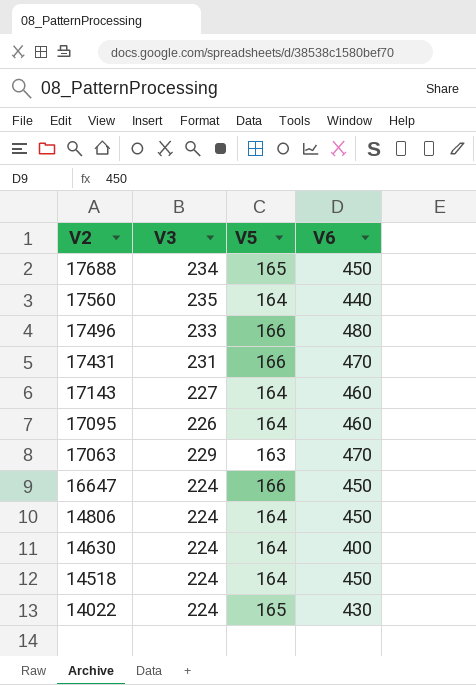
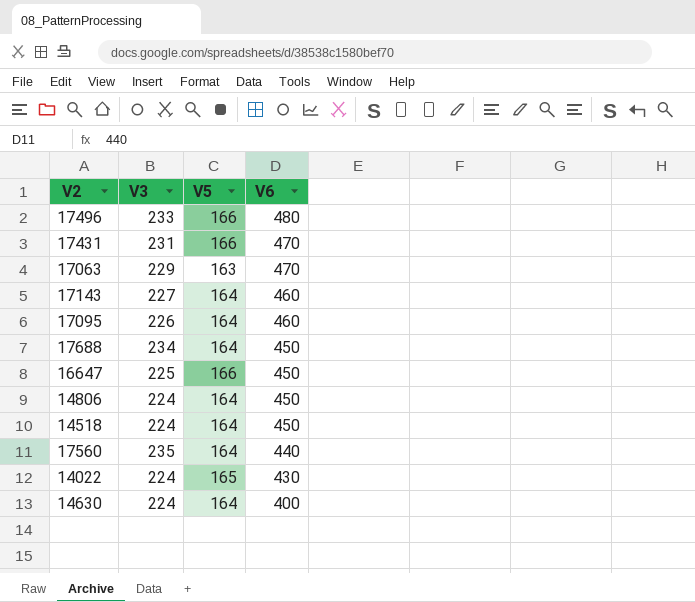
row order: V2 descending -> V6 descending
17688 | V5: 165 -> 164
16647 | V3: 224 -> 225

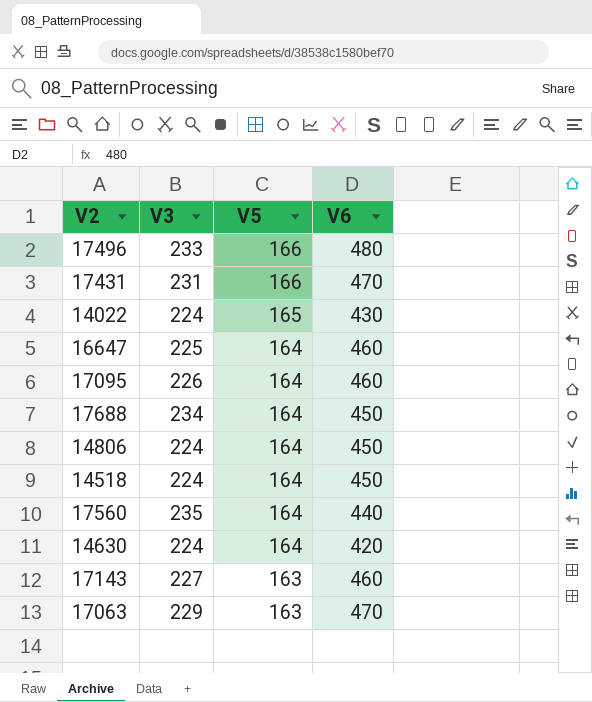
row order: V6 descending -> V5 descending
16647 | V5: 166 -> 164
16647 | V6: 450 -> 460
14630 | V6: 400 -> 420
17143 | V5: 164 -> 163

